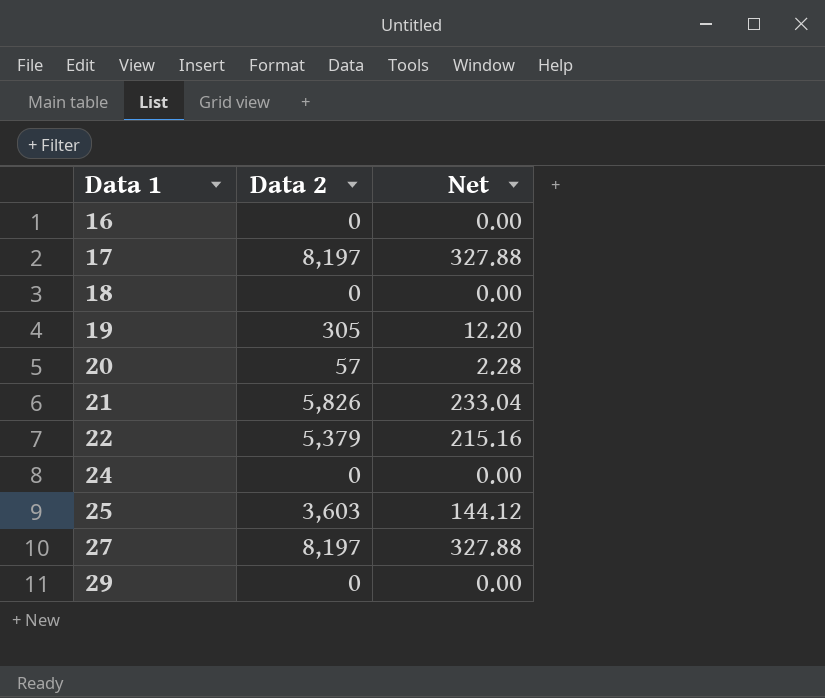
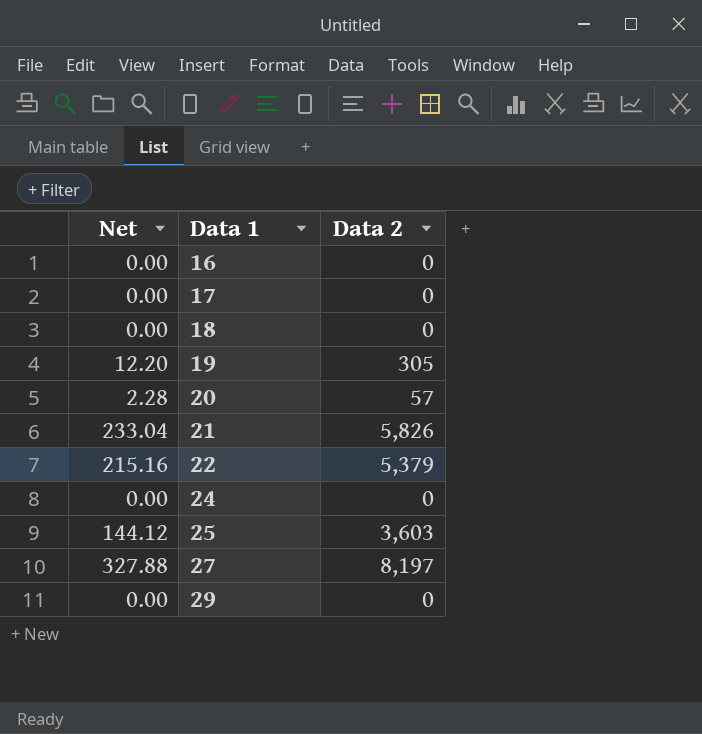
column Net | position: 3 -> 1
17 | Net: 327.88 -> 0.00
17 | Data 2: 8,197 -> 0

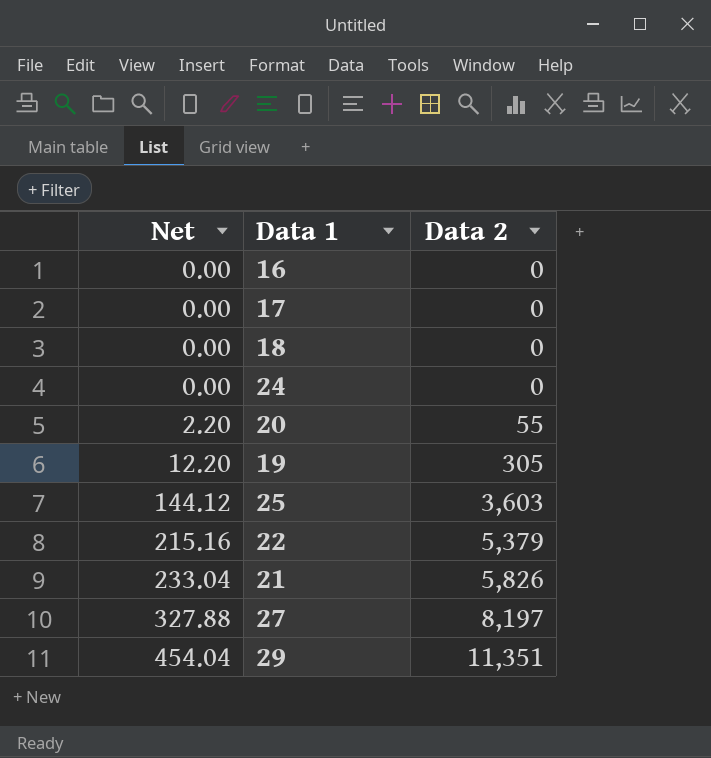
row order: Data 1 ascending -> Net ascending
20 | Net: 2.28 -> 2.20
20 | Data 2: 57 -> 55
29 | Net: 0.00 -> 454.04
29 | Data 2: 0 -> 11,351

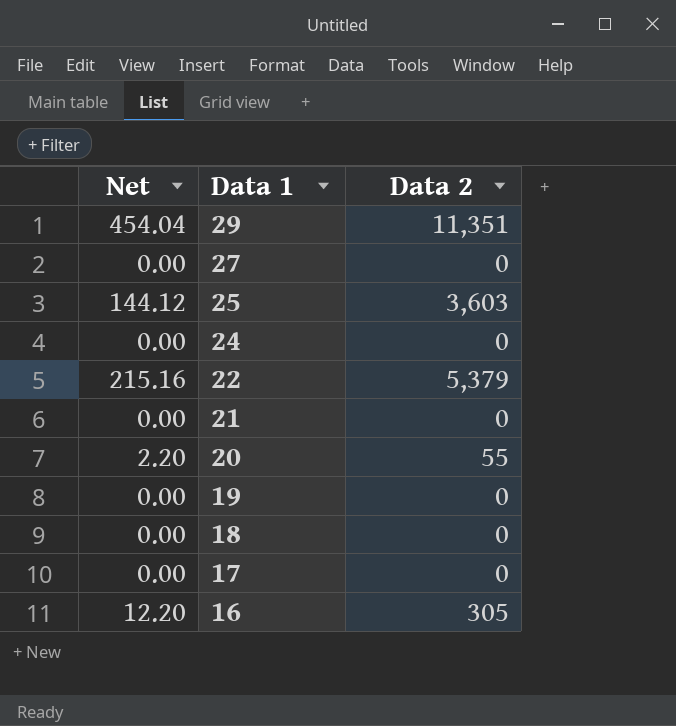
row order: Net ascending -> Data 1 descending
27 | Net: 327.88 -> 0.00
27 | Data 2: 8,197 -> 0
21 | Net: 233.04 -> 0.00
21 | Data 2: 5,826 -> 0
19 | Net: 12.20 -> 0.00
19 | Data 2: 305 -> 0
16 | Net: 0.00 -> 12.20
16 | Data 2: 0 -> 305

